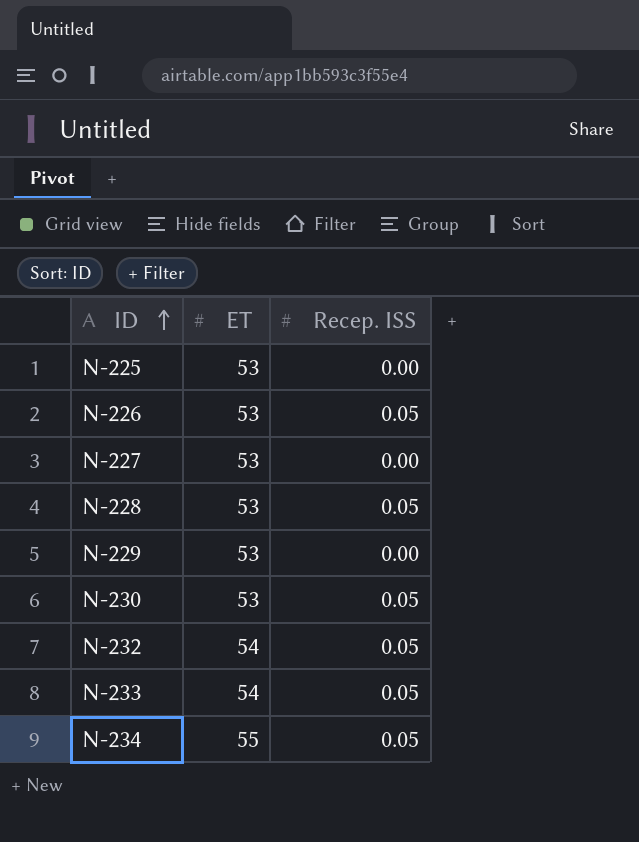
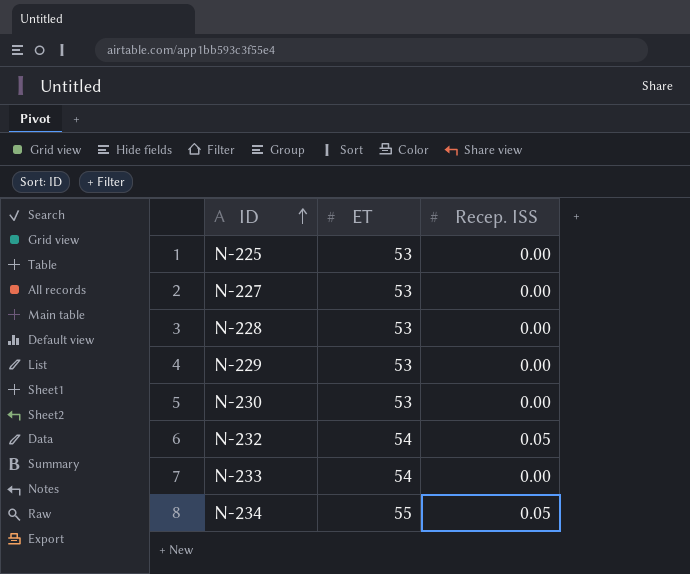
row N-226: 53 | 0.05 -> none
N-228 | Recep. ISS: 0.05 -> 0.00
N-230 | Recep. ISS: 0.05 -> 0.00
N-233 | Recep. ISS: 0.05 -> 0.00

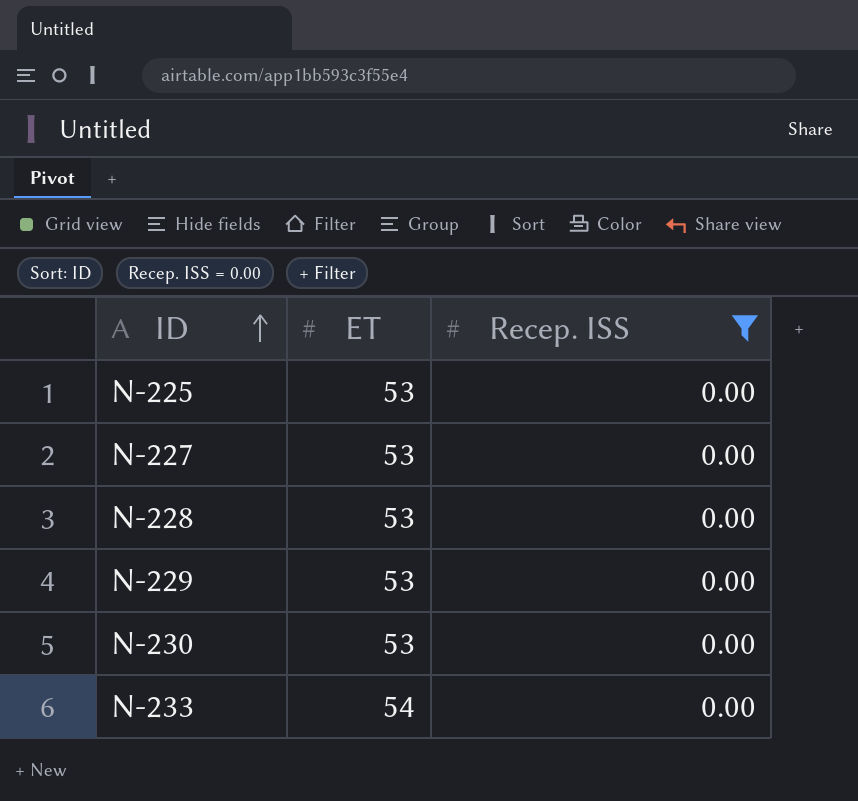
filter: none -> Recep. ISS = 0.00

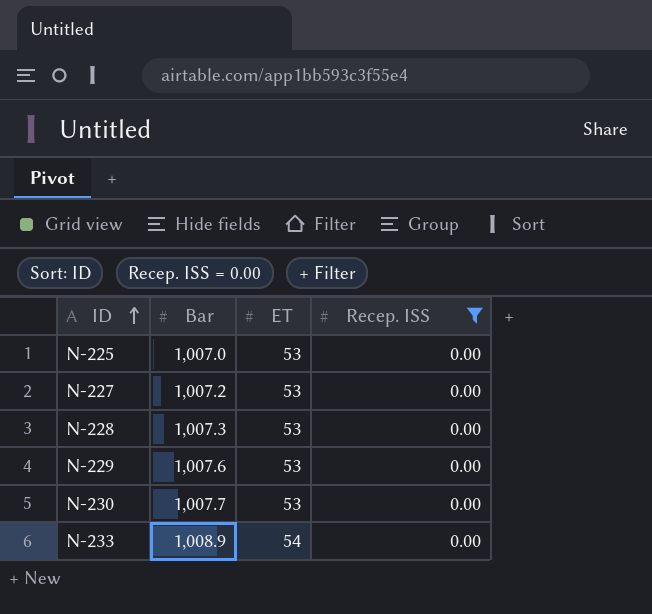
column Bar | position: none -> 2

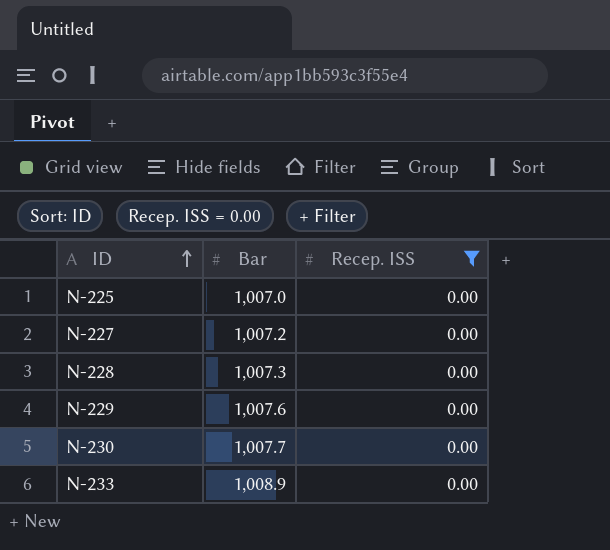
column ET | position: 3 -> none

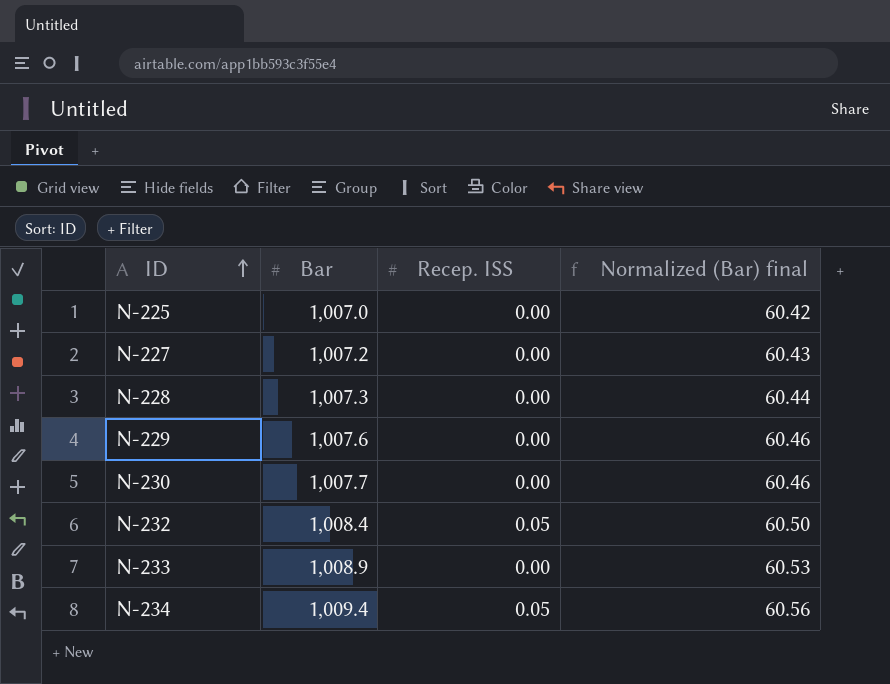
filter: Recep. ISS = 0.00 -> none
column Normalized (Bar) final | formula: none -> [Bar] * 0.06

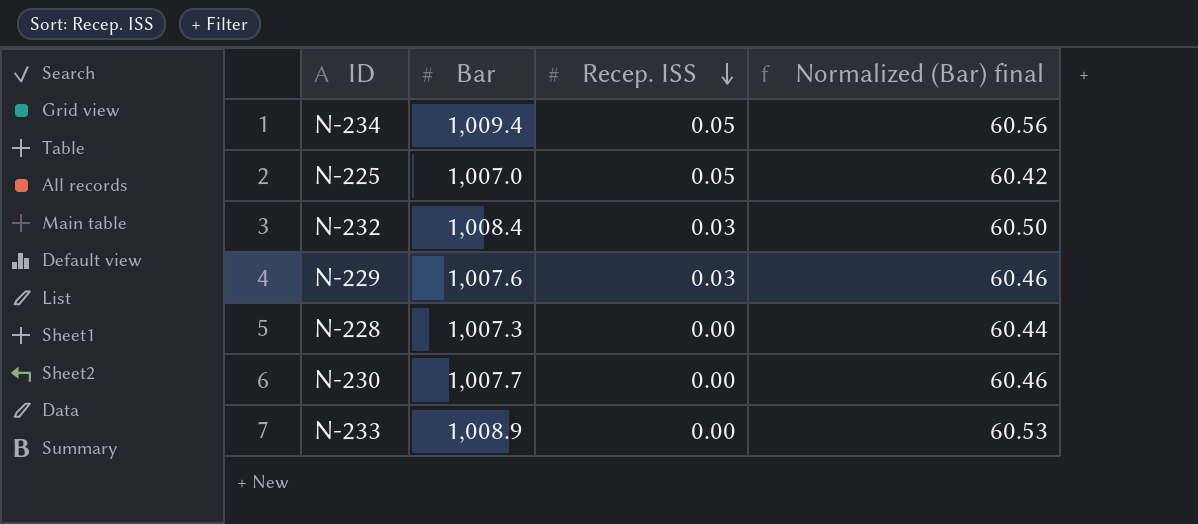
row order: ID ascending -> Recep. ISS descending
row N-227: 1,007.2 | 0.00 | 60.43 -> none
N-225 | Recep. ISS: 0.00 -> 0.05
N-232 | Recep. ISS: 0.05 -> 0.03
N-229 | Recep. ISS: 0.00 -> 0.03

